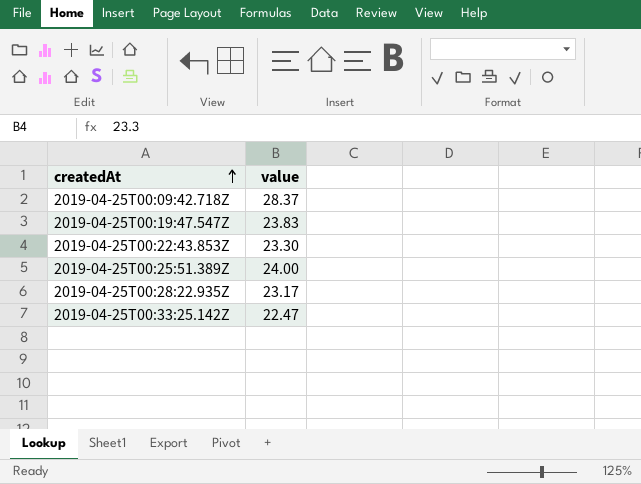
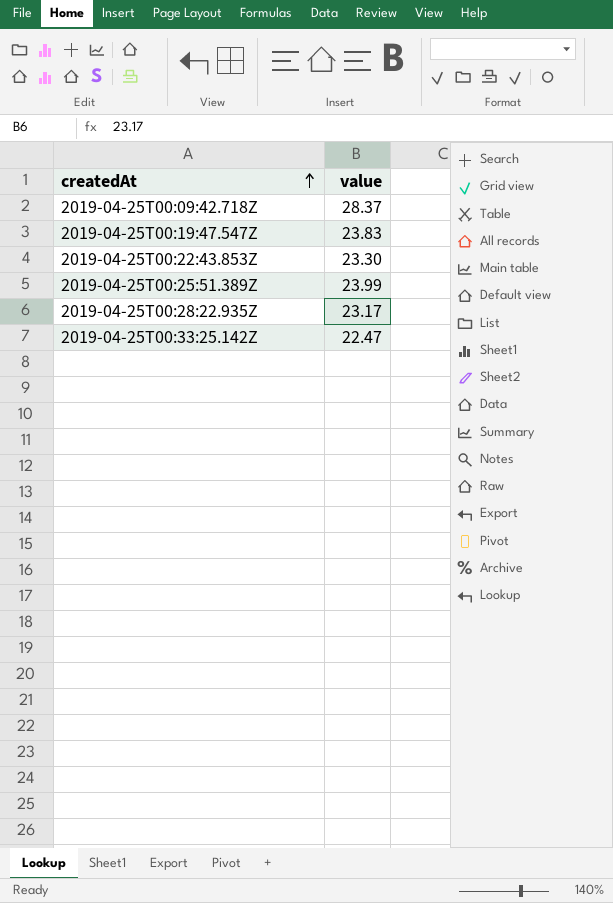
2019-04-25T00:25:51.389Z | value: 24.00 -> 23.99

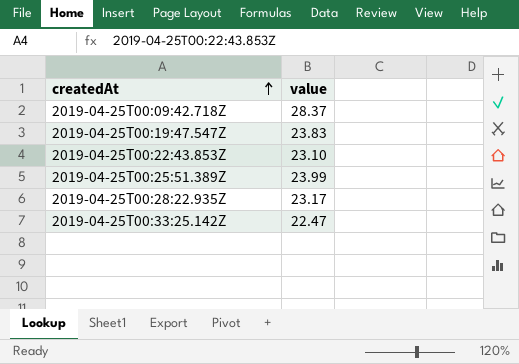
2019-04-25T00:22:43.853Z | value: 23.30 -> 23.10

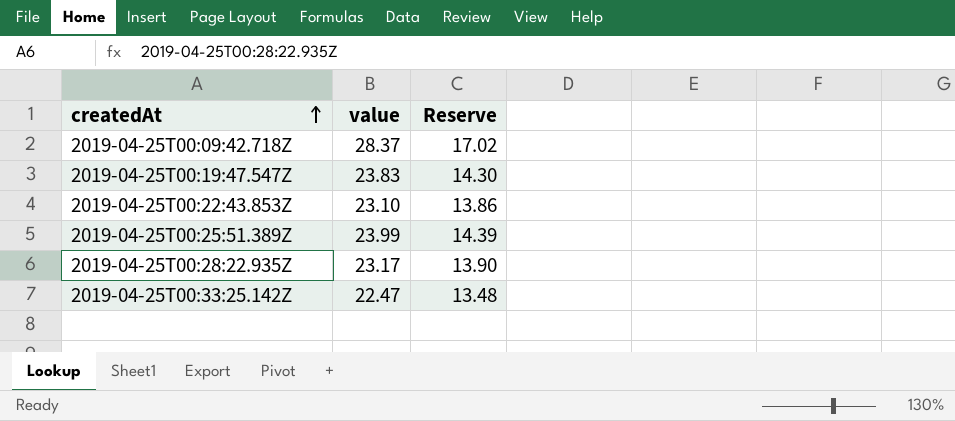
column Reserve | formula: none -> [value] * 0.6

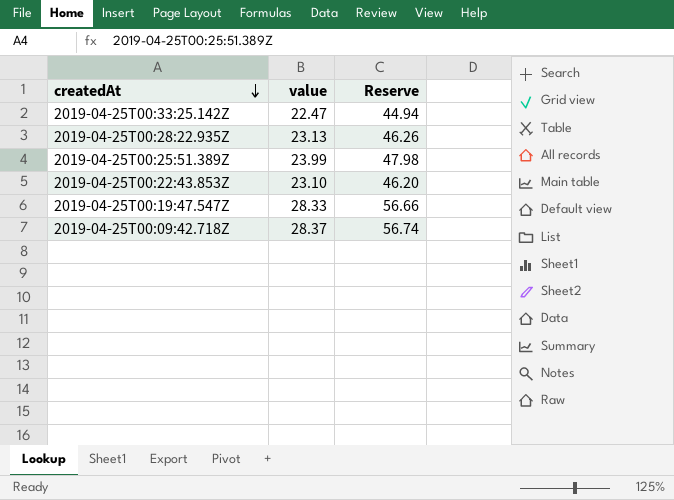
row order: createdAt ascending -> createdAt descending
column Reserve | formula: [value] * 0.6 -> [value] * 2
2019-04-25T00:28:22.935Z | value: 23.17 -> 23.13
2019-04-25T00:19:47.547Z | value: 23.83 -> 28.33

